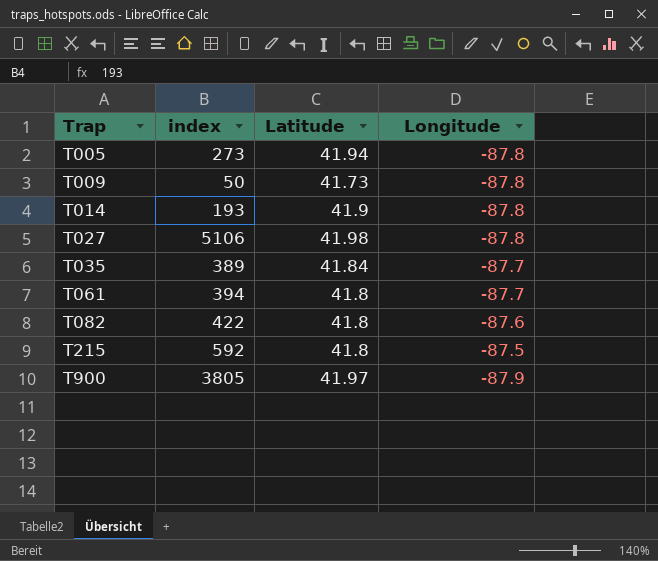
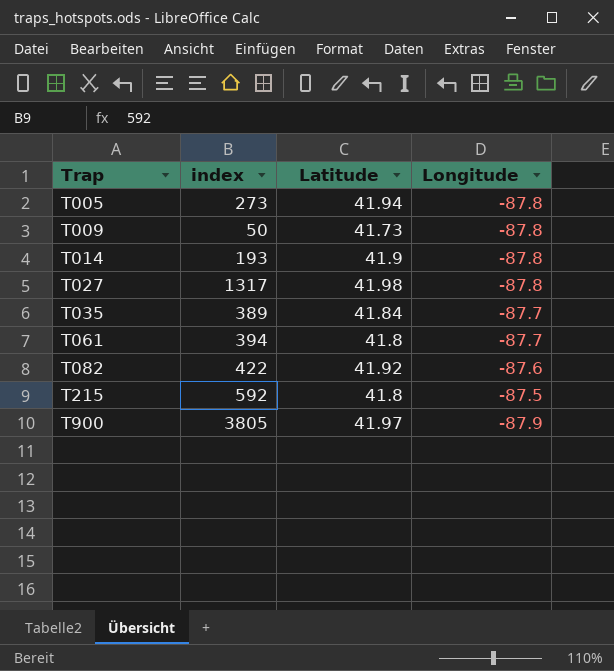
T027 | index: 5106 -> 1317
T082 | Latitude: 41.8 -> 41.92

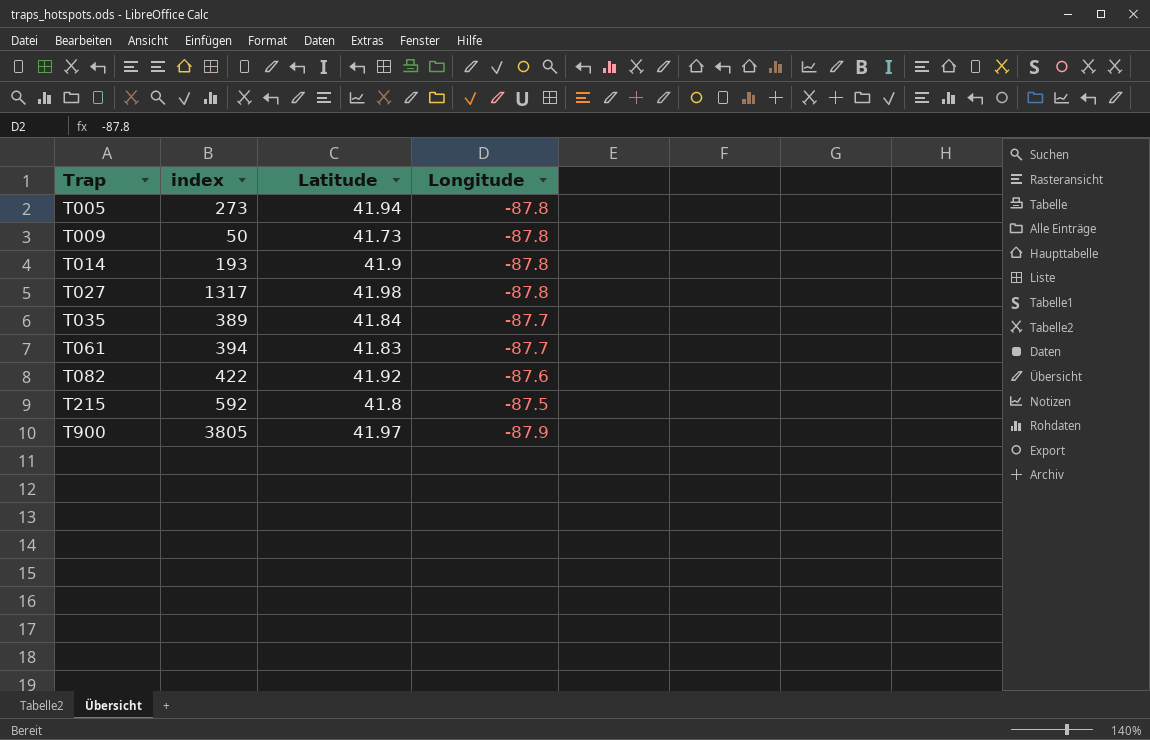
T061 | Latitude: 41.8 -> 41.83

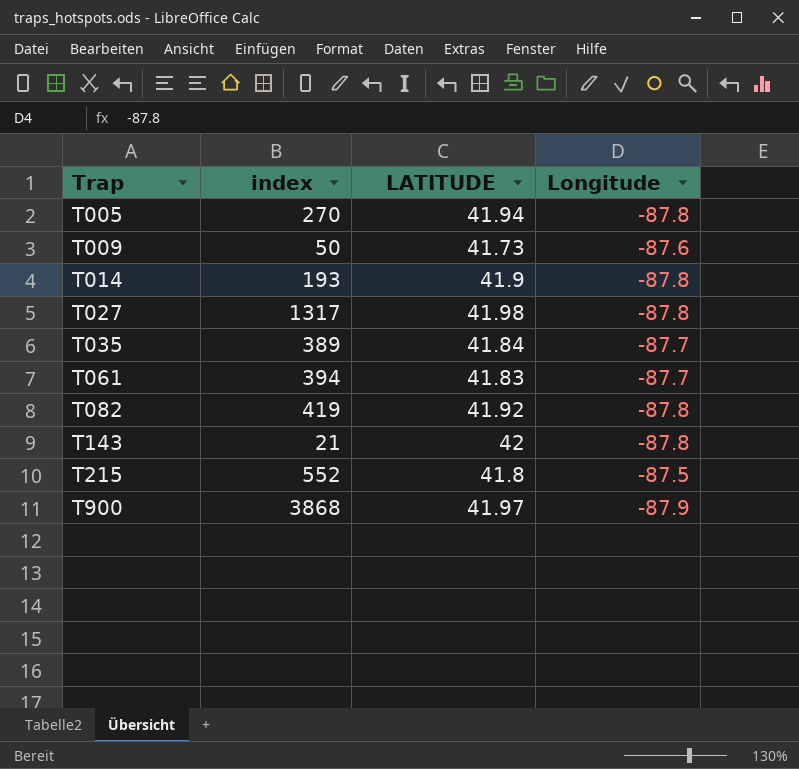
column name: Latitude -> LATITUDE
T005 | index: 273 -> 270
T009 | Longitude: -87.8 -> -87.6
T082 | index: 422 -> 419
T082 | Longitude: -87.6 -> -87.8
row T143: none -> 21 | 42 | -87.8
T215 | index: 592 -> 552
T900 | index: 3805 -> 3868

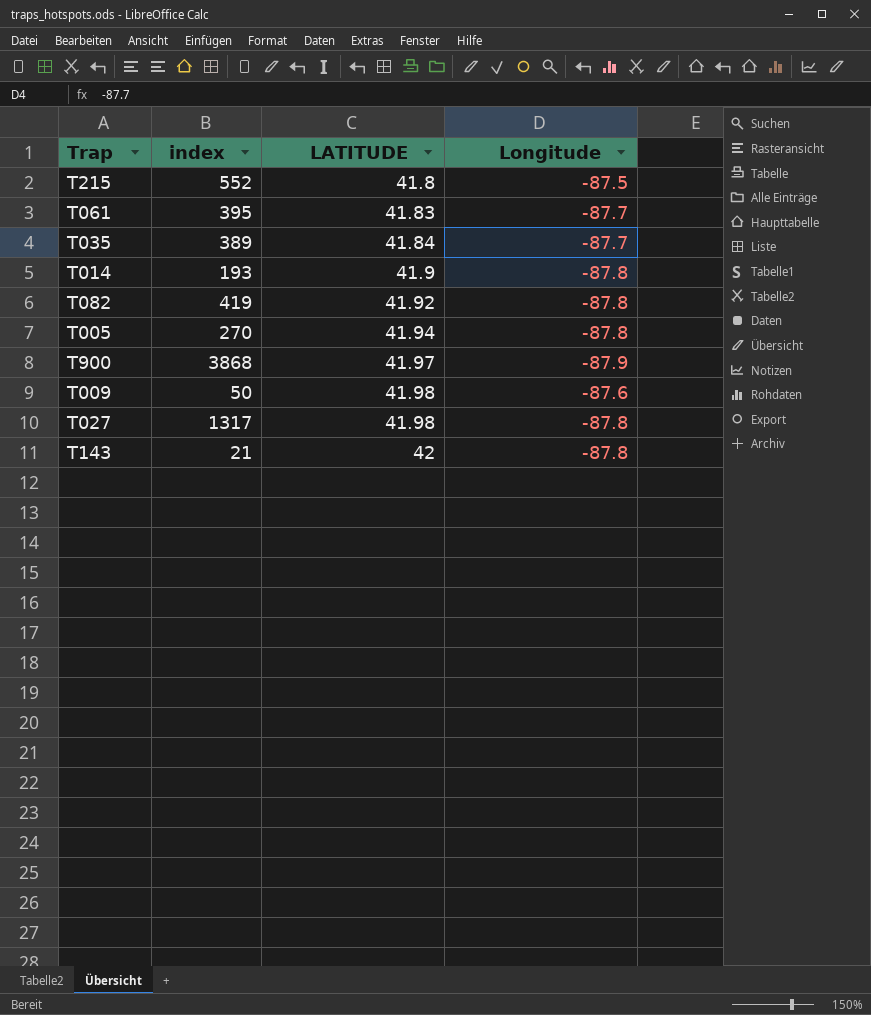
row order: Trap ascending -> LATITUDE ascending
T061 | index: 394 -> 395
T009 | LATITUDE: 41.73 -> 41.98

